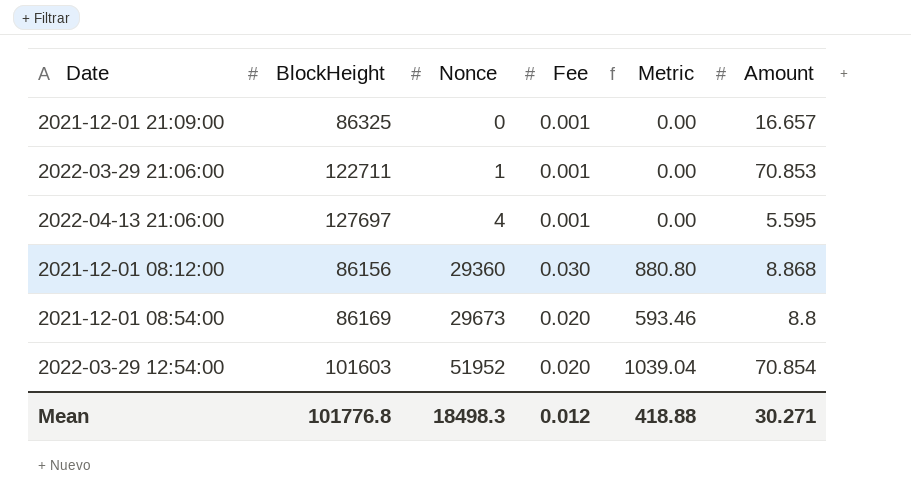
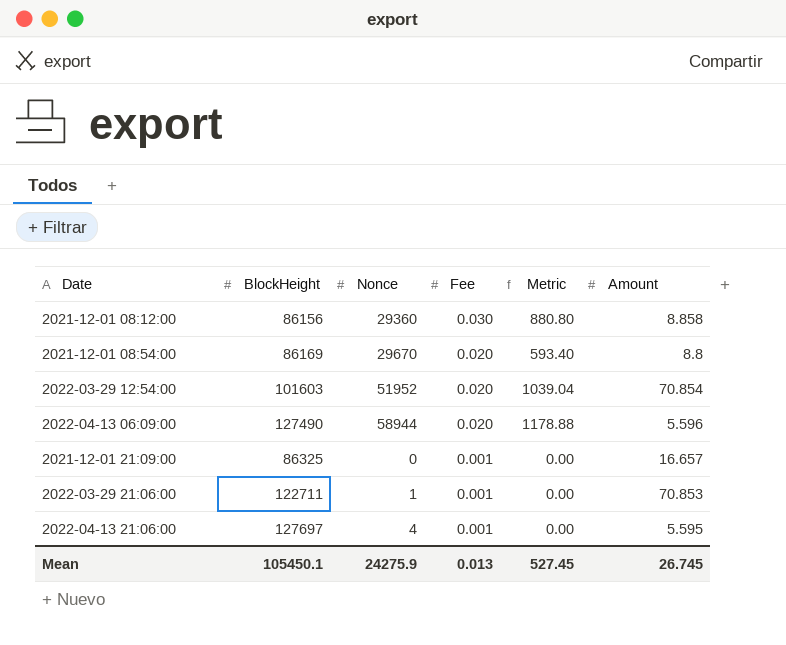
row order: Nonce ascending -> Fee descending
2021-12-01 08:12:00 | Amount: 8.868 -> 8.858
2021-12-01 08:54:00 | Nonce: 29673 -> 29670
2021-12-01 08:54:00 | Metric: 593.46 -> 593.40
row 2022-04-13 06:09:00: none -> 127490 | 58944 | 0.020 | 1178.88 | 5.596
Mean | BlockHeight: 101776.8 -> 105450.1
Mean | Nonce: 18498.3 -> 24275.9
Mean | Fee: 0.012 -> 0.013
Mean | Metric: 418.88 -> 527.45
Mean | Amount: 30.271 -> 26.745

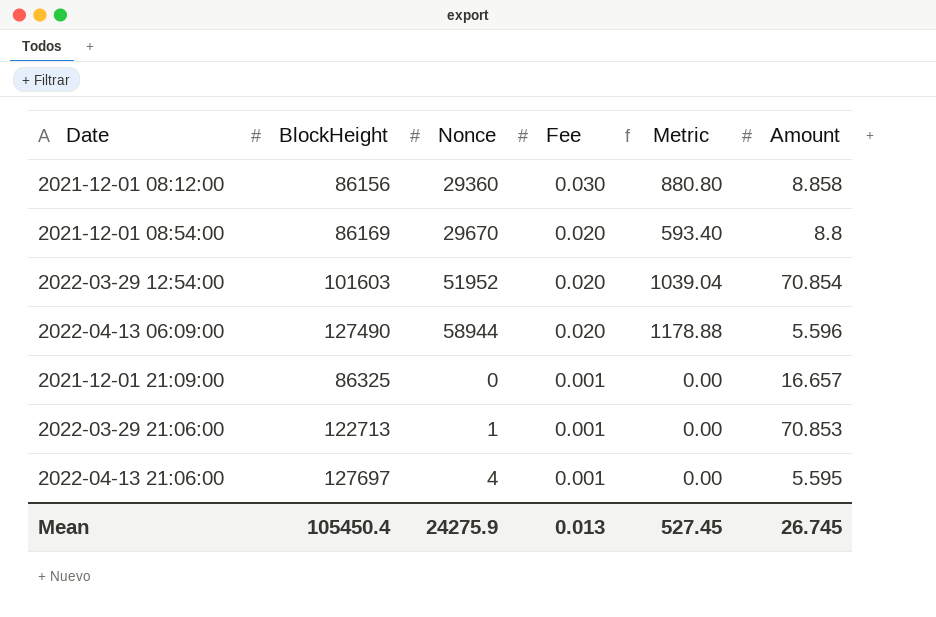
2022-03-29 21:06:00 | BlockHeight: 122711 -> 122713
Mean | BlockHeight: 105450.1 -> 105450.4

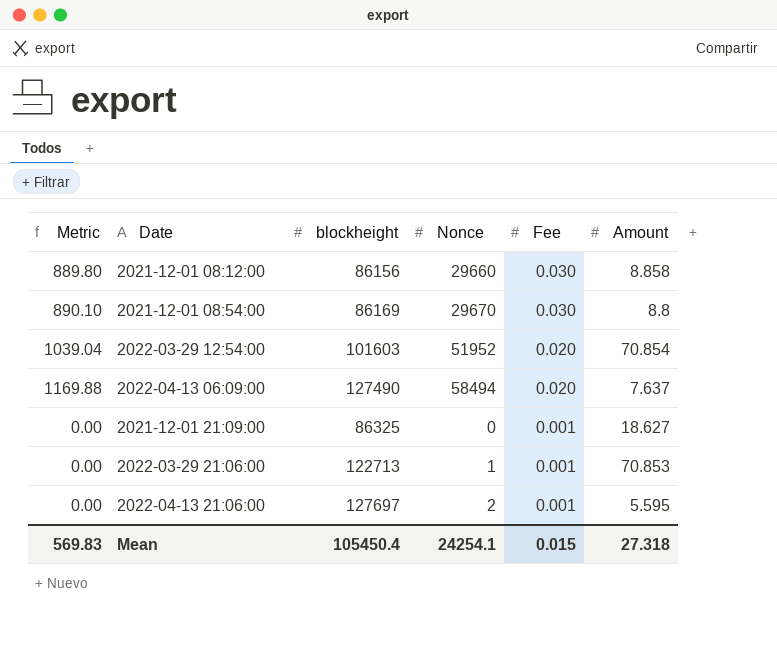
column Metric | position: 5 -> 1
column name: BlockHeight -> blockheight
2021-12-01 08:12:00 | Metric: 880.80 -> 889.80
2021-12-01 08:12:00 | Nonce: 29360 -> 29660
2021-12-01 08:54:00 | Metric: 593.40 -> 890.10
2021-12-01 08:54:00 | Fee: 0.020 -> 0.030
2022-04-13 06:09:00 | Metric: 1178.88 -> 1169.88
2022-04-13 06:09:00 | Nonce: 58944 -> 58494
2022-04-13 06:09:00 | Amount: 5.596 -> 7.637
2021-12-01 21:09:00 | Amount: 16.657 -> 18.627
2022-04-13 21:06:00 | Nonce: 4 -> 2
Mean | Metric: 527.45 -> 569.83
Mean | Nonce: 24275.9 -> 24254.1
Mean | Fee: 0.013 -> 0.015
Mean | Amount: 26.745 -> 27.318

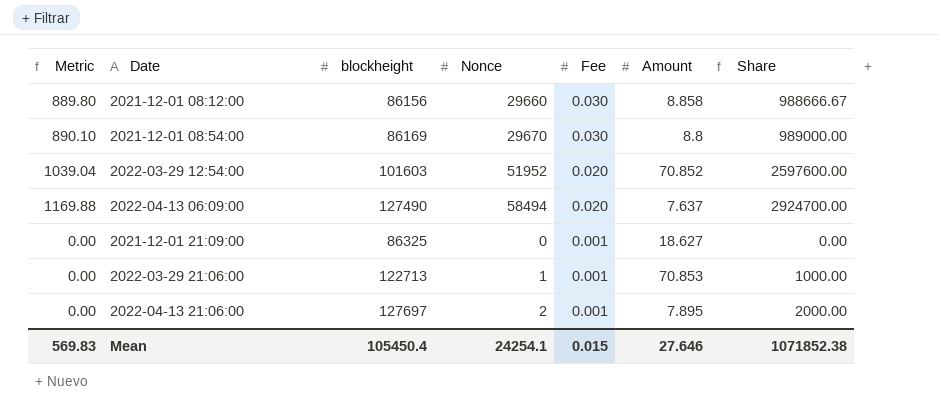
column Share | formula: none -> [Nonce] / [Fee]
2022-03-29 12:54:00 | Amount: 70.854 -> 70.852
2022-04-13 21:06:00 | Amount: 5.595 -> 7.895
Mean | Amount: 27.318 -> 27.646

